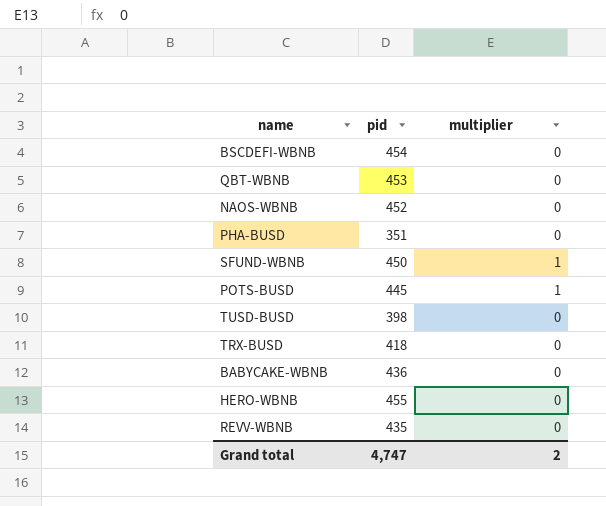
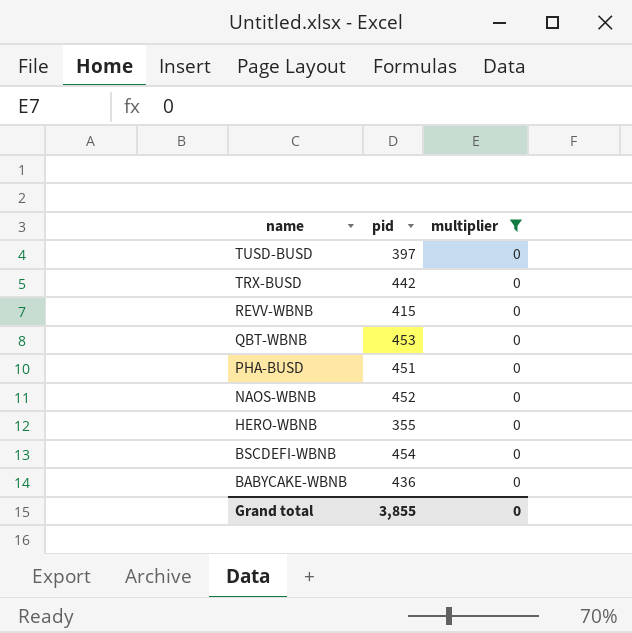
filter: none -> multiplier = 0
row order: none -> name descending
TUSD-BUSD | pid: 398 -> 397
TRX-BUSD | pid: 418 -> 442
REVV-WBNB | pid: 435 -> 415
PHA-BUSD | pid: 351 -> 451
HERO-WBNB | pid: 455 -> 355
Grand total | pid: 4,747 -> 3,855
Grand total | multiplier: 2 -> 0

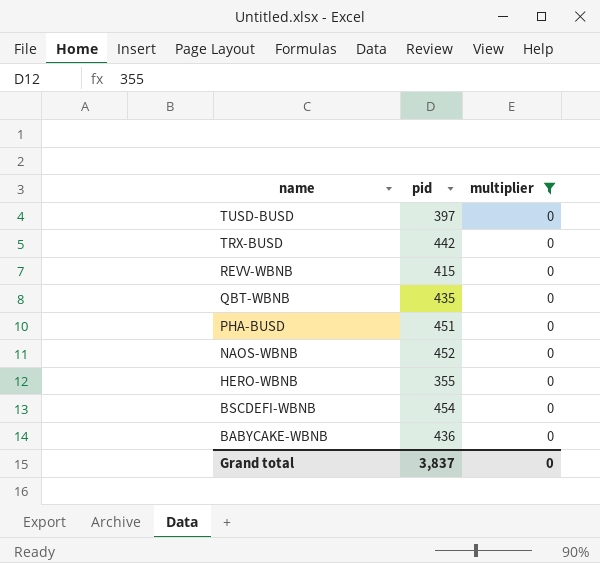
QBT-WBNB | pid: 453 -> 435
Grand total | pid: 3,855 -> 3,837

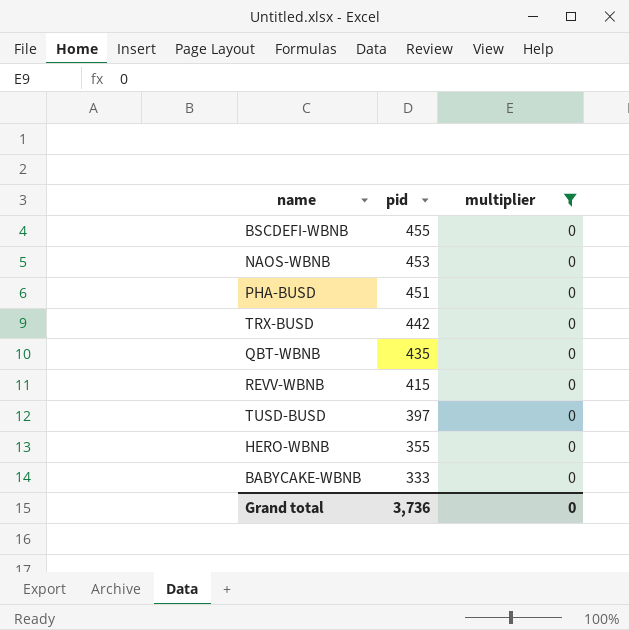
row order: name descending -> pid descending
BSCDEFI-WBNB | pid: 454 -> 455
NAOS-WBNB | pid: 452 -> 453
BABYCAKE-WBNB | pid: 436 -> 333
Grand total | pid: 3,837 -> 3,736

